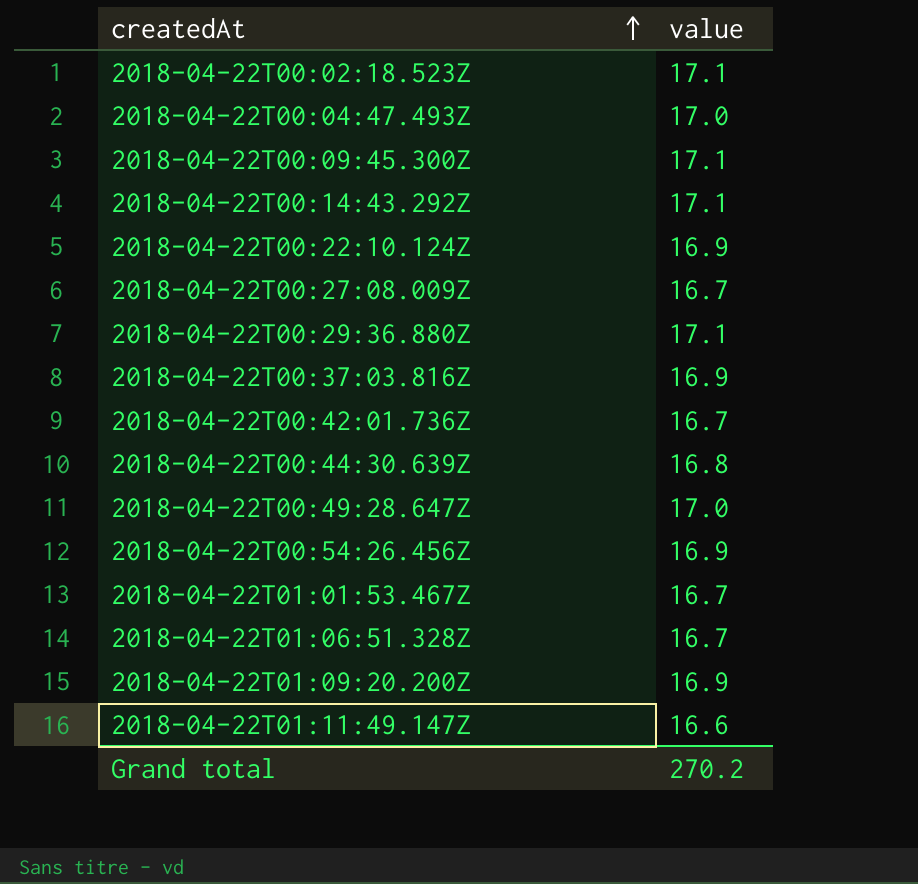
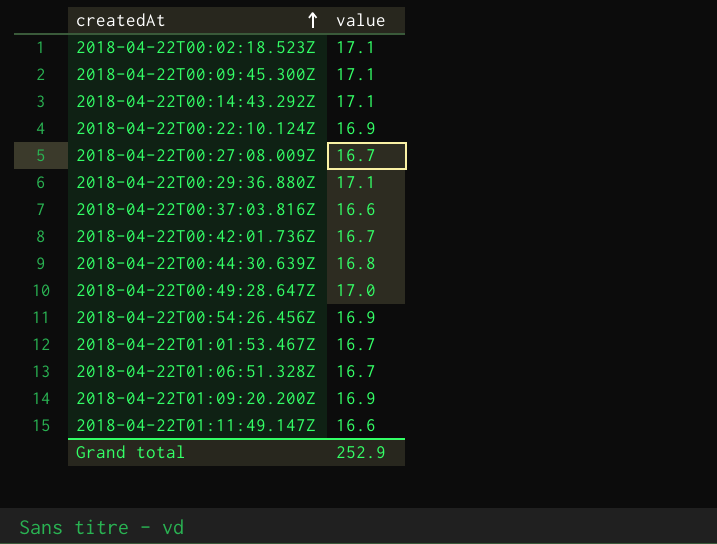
row 2018-04-22T00:04:47.493Z: 17.0 -> none
2018-04-22T00:37:03.816Z | value: 16.9 -> 16.6
Grand total | value: 270.2 -> 252.9

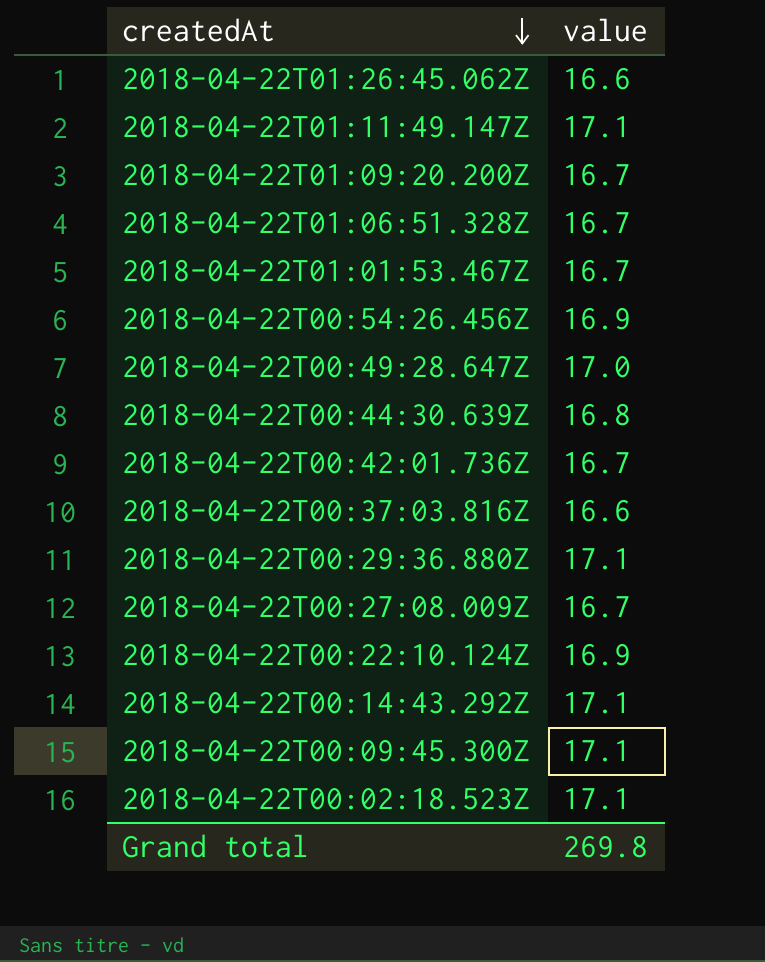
row order: createdAt ascending -> createdAt descending
row 2018-04-22T01:26:45.062Z: none -> 16.6
2018-04-22T01:11:49.147Z | value: 16.6 -> 17.1
2018-04-22T01:09:20.200Z | value: 16.9 -> 16.7
Grand total | value: 252.9 -> 269.8

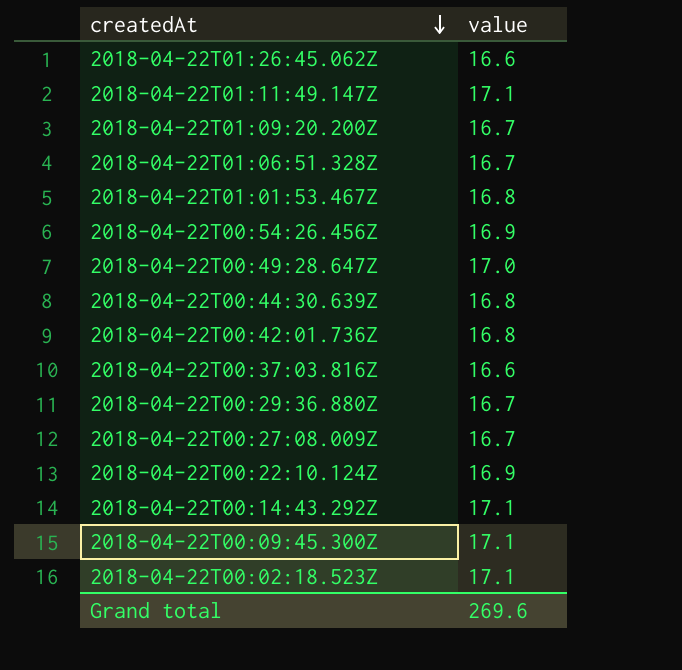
2018-04-22T01:01:53.467Z | value: 16.7 -> 16.8
2018-04-22T00:42:01.736Z | value: 16.7 -> 16.8
2018-04-22T00:29:36.880Z | value: 17.1 -> 16.7
Grand total | value: 269.8 -> 269.6

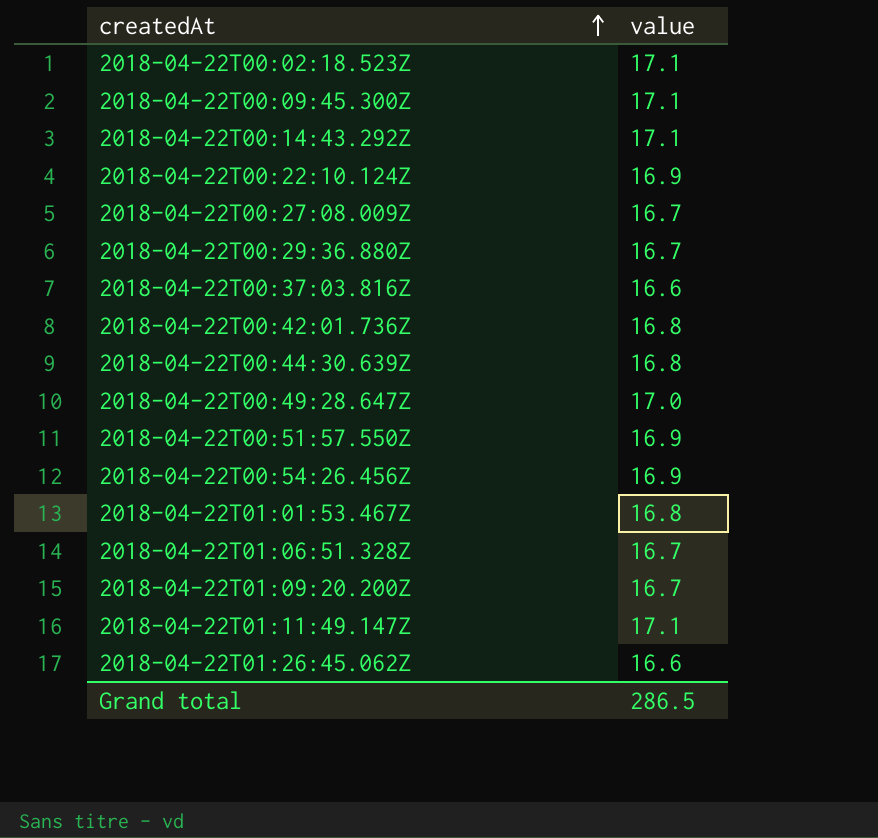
row order: createdAt descending -> createdAt ascending
row 2018-04-22T00:51:57.550Z: none -> 16.9
Grand total | value: 269.6 -> 286.5

